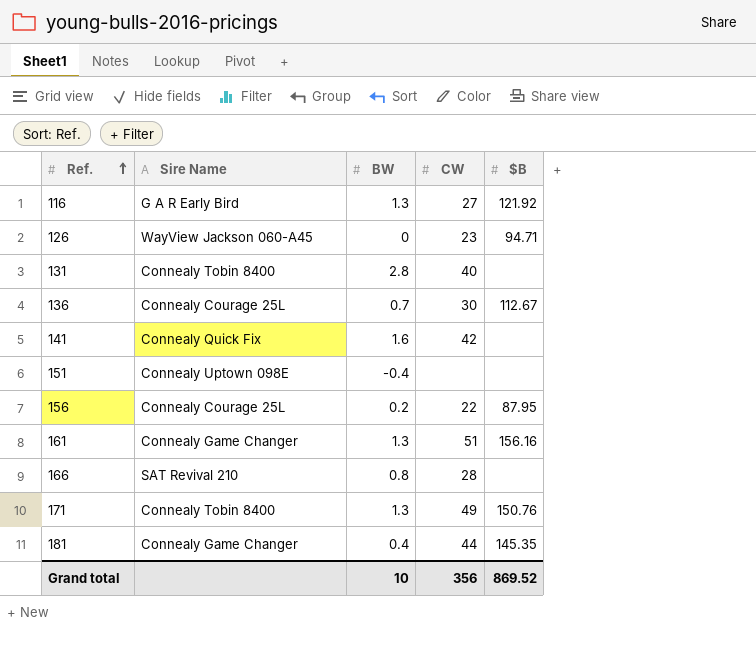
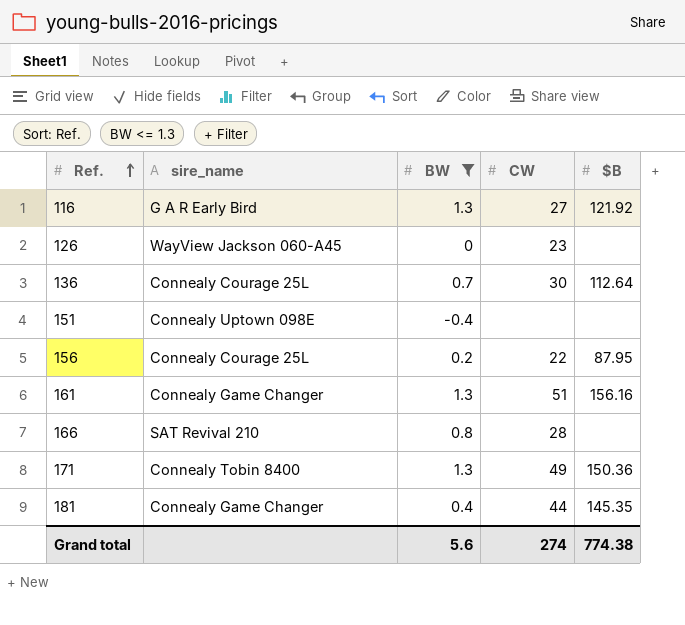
filter: none -> BW <= 1.3
column name: Sire Name -> sire_name
126 | $B: 94.71 -> none
136 | $B: 112.67 -> 112.64
171 | $B: 150.76 -> 150.36
Grand total | BW: 10 -> 5.6
Grand total | CW: 356 -> 274
Grand total | $B: 869.52 -> 774.38

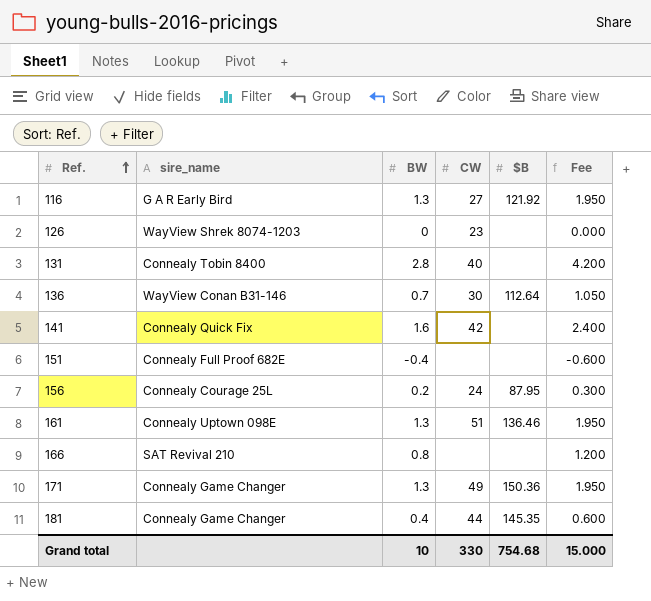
filter: BW <= 1.3 -> none
column Fee | formula: none -> [BW] * 1.5
126 | sire_name: WayView Jackson 060-A45 -> WayView Shrek 8074-1203
136 | sire_name: Connealy Courage 25L -> WayView Conan B31-146
151 | sire_name: Connealy Uptown 098E -> Connealy Full Proof 682E
156 | CW: 22 -> 24
161 | sire_name: Connealy Game Changer -> Connealy Uptown 098E
161 | $B: 156.16 -> 136.46
166 | CW: 28 -> none
171 | sire_name: Connealy Tobin 8400 -> Connealy Game Changer
Grand total | BW: 5.6 -> 10
Grand total | CW: 274 -> 330
Grand total | $B: 774.38 -> 754.68

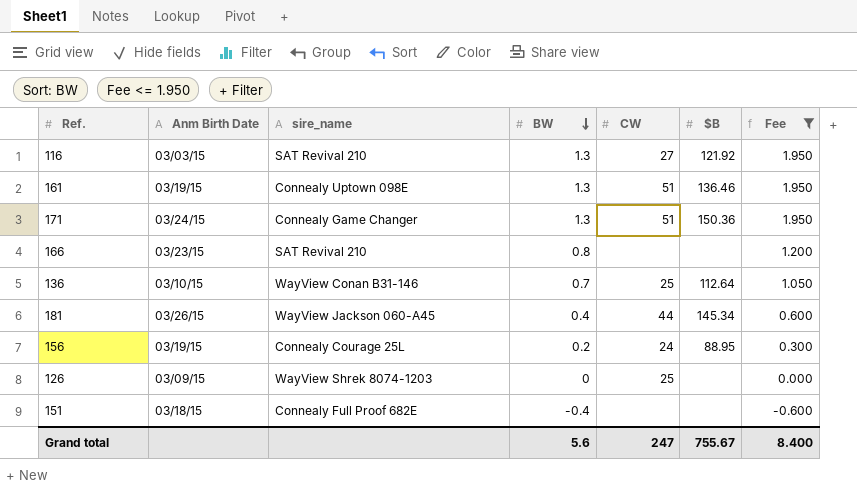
filter: none -> Fee <= 1.950
row order: Ref. ascending -> BW descending
column Anm Birth Date | position: none -> 2
116 | sire_name: G A R Early Bird -> SAT Revival 210
171 | CW: 49 -> 51
136 | CW: 30 -> 25
181 | sire_name: Connealy Game Changer -> WayView Jackson 060-A45
181 | $B: 145.35 -> 145.34
156 | $B: 87.95 -> 88.95
126 | CW: 23 -> 25
Grand total | BW: 10 -> 5.6
Grand total | CW: 330 -> 247
Grand total | $B: 754.68 -> 755.67
Grand total | Fee: 15.000 -> 8.400

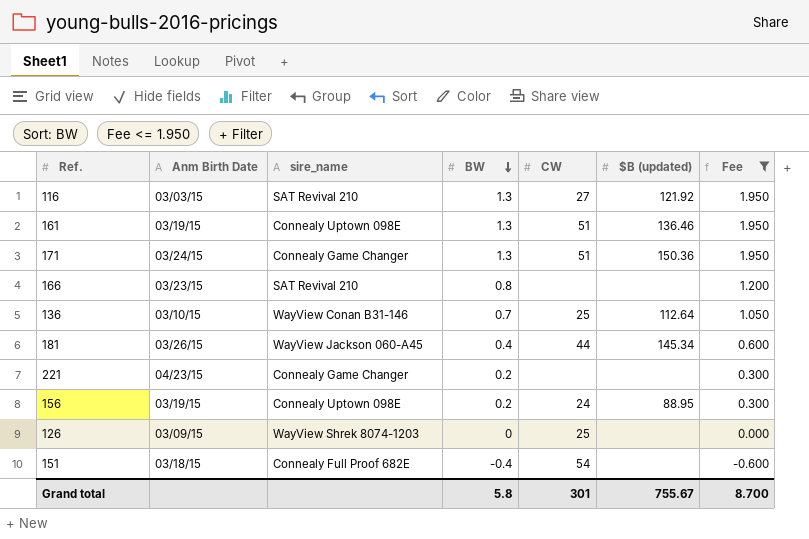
column name: $B -> $B (updated)
row 221: none -> 04/23/15 | Connealy Game Changer | 0.2 | none | none | 0.300
156 | sire_name: Connealy Courage 25L -> Connealy Uptown 098E
151 | CW: none -> 54
Grand total | BW: 5.6 -> 5.8
Grand total | CW: 247 -> 301
Grand total | Fee: 8.400 -> 8.700

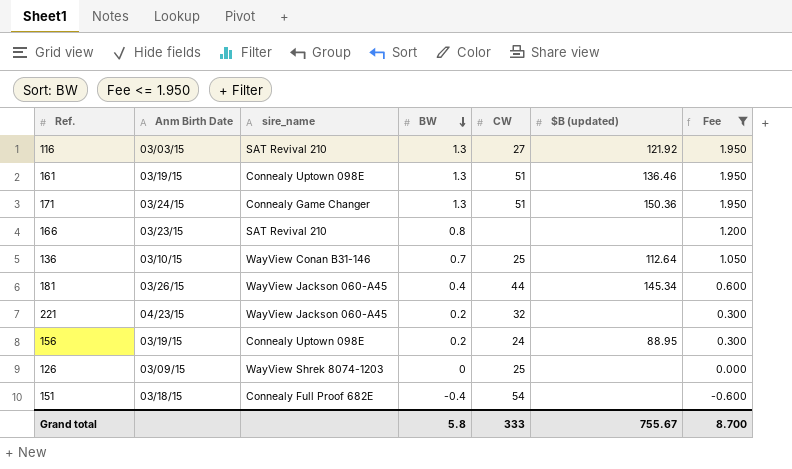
221 | sire_name: Connealy Game Changer -> WayView Jackson 060-A45
221 | CW: none -> 32
Grand total | CW: 301 -> 333

